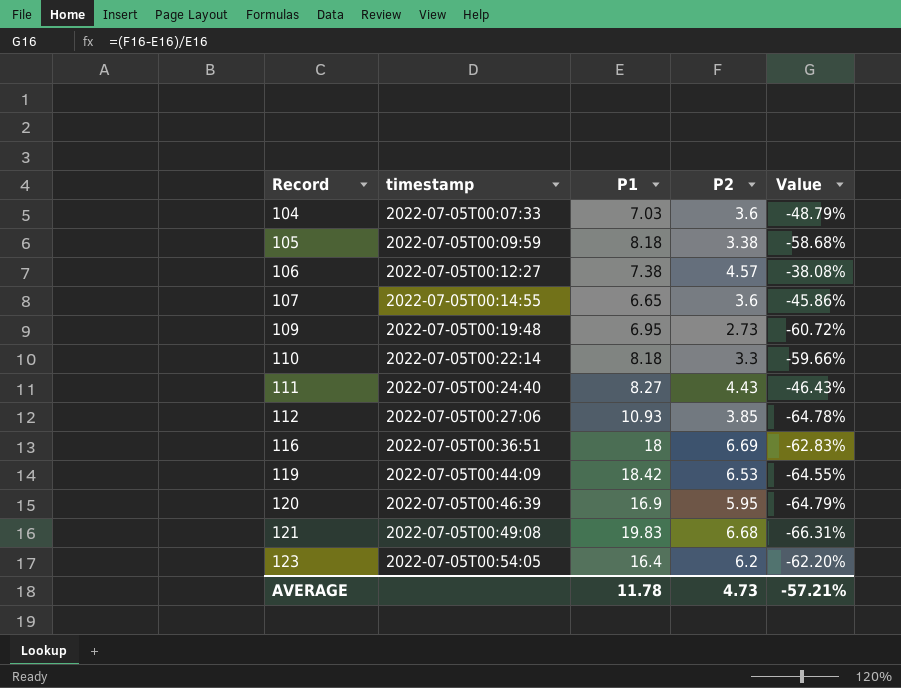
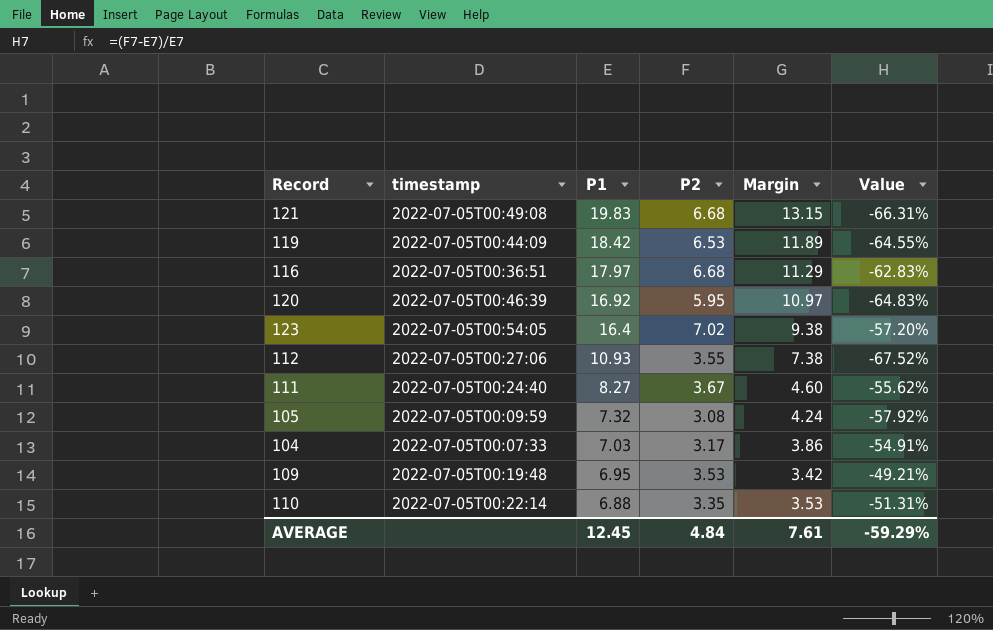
row order: Record ascending -> P1 descending
column Margin | formula: none -> [P1] - [P2]
row 106: 2022-07-05T00:12:27 | 7.38 | 4.57 | -38.08% -> none
row 107: 2022-07-05T00:14:55 | 6.65 | 3.6 | -45.86% -> none
116 | P1: 18 -> 17.97
116 | P2: 6.69 -> 6.68
120 | P1: 16.9 -> 16.92
120 | Value: -64.79% -> -64.83%
123 | P2: 6.2 -> 7.02
123 | Value: -62.20% -> -57.20%
112 | P2: 3.85 -> 3.55
112 | Value: -64.78% -> -67.52%
111 | P2: 4.43 -> 3.67
111 | Value: -46.43% -> -55.62%
105 | P1: 8.18 -> 7.32
105 | P2: 3.38 -> 3.08
105 | Value: -58.68% -> -57.92%
104 | P2: 3.6 -> 3.17
104 | Value: -48.79% -> -54.91%
109 | P2: 2.73 -> 3.53
109 | Value: -60.72% -> -49.21%
110 | P1: 8.18 -> 6.88
110 | P2: 3.3 -> 3.35
110 | Value: -59.66% -> -51.31%
AVERAGE | P1: 11.78 -> 12.45
AVERAGE | P2: 4.73 -> 4.84
AVERAGE | Value: -57.21% -> -59.29%

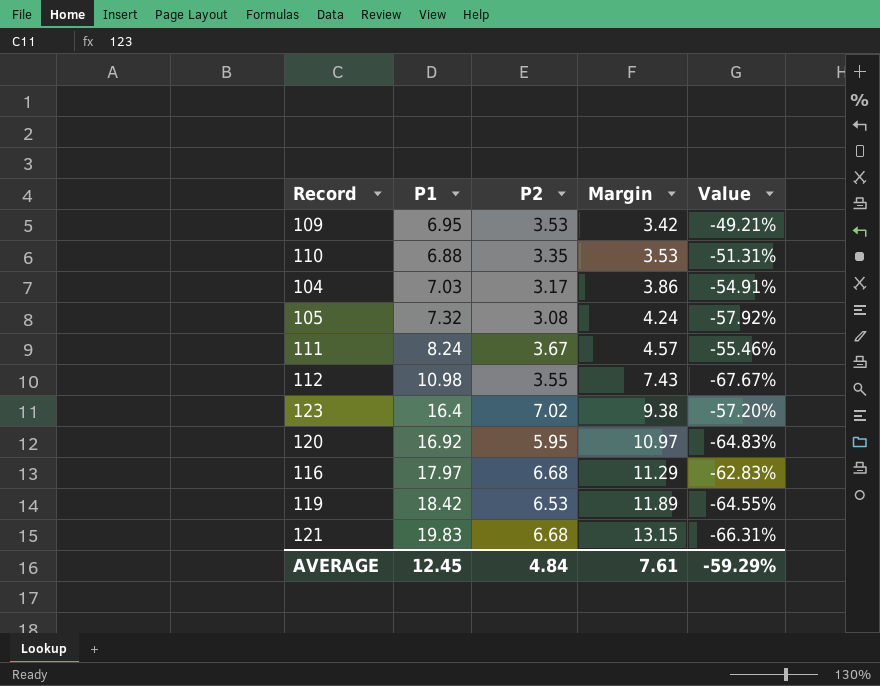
row order: P1 descending -> Margin ascending
column timestamp | position: 2 -> none
111 | P1: 8.27 -> 8.24
111 | Margin: 4.60 -> 4.57
111 | Value: -55.62% -> -55.46%
112 | P1: 10.93 -> 10.98
112 | Margin: 7.38 -> 7.43
112 | Value: -67.52% -> -67.67%

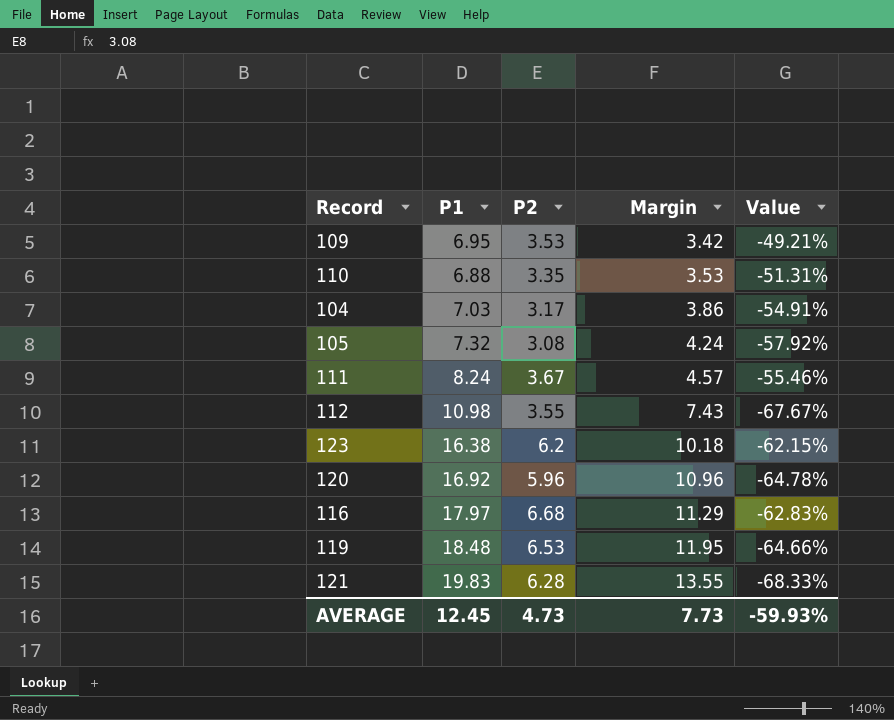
123 | P1: 16.4 -> 16.38
123 | P2: 7.02 -> 6.2
123 | Margin: 9.38 -> 10.18
123 | Value: -57.20% -> -62.15%
120 | P2: 5.95 -> 5.96
120 | Margin: 10.97 -> 10.96
120 | Value: -64.83% -> -64.78%
119 | P1: 18.42 -> 18.48
119 | Margin: 11.89 -> 11.95
119 | Value: -64.55% -> -64.66%
121 | P2: 6.68 -> 6.28
121 | Margin: 13.15 -> 13.55
121 | Value: -66.31% -> -68.33%
AVERAGE | P2: 4.84 -> 4.73
AVERAGE | Margin: 7.61 -> 7.73
AVERAGE | Value: -59.29% -> -59.93%

